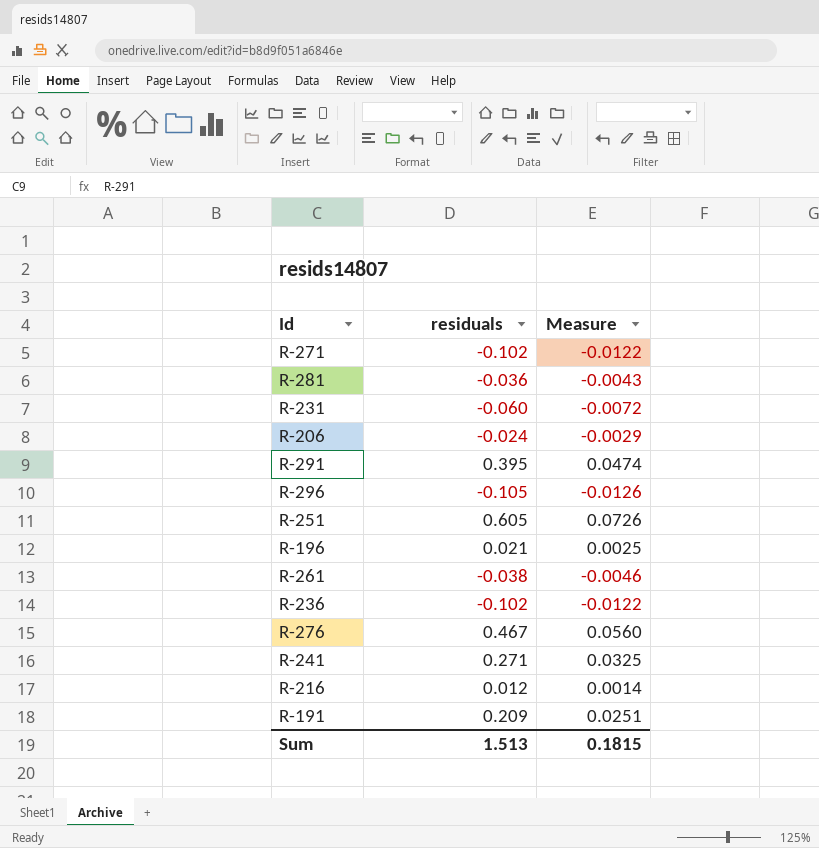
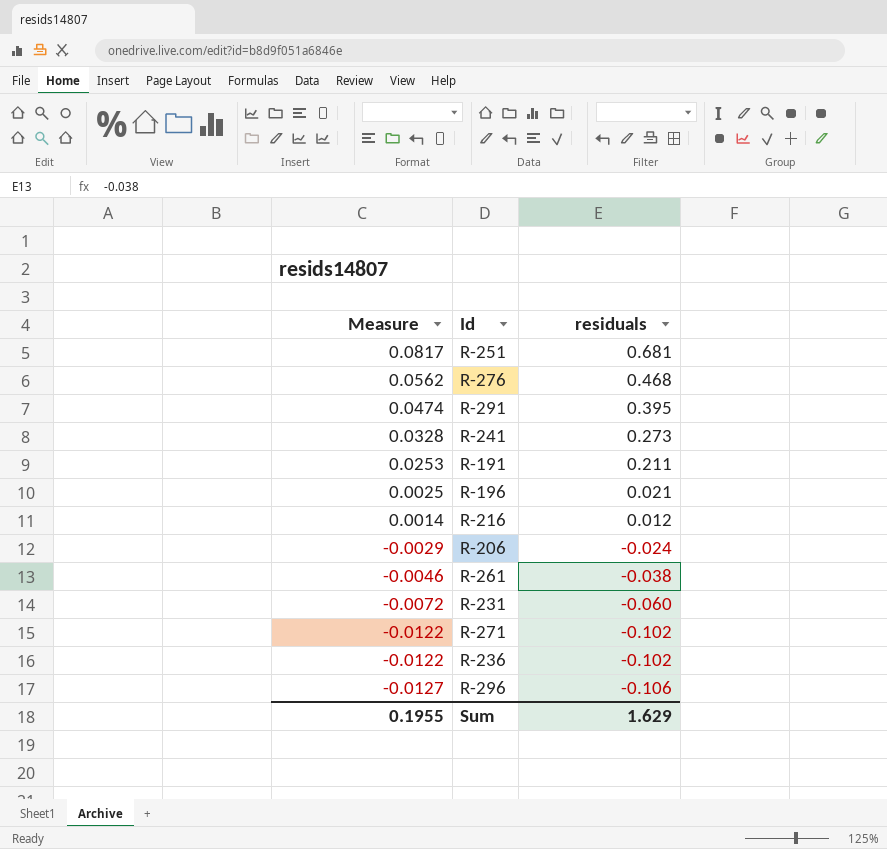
row order: none -> Measure descending
column Measure | position: 3 -> 1
row R-281: -0.036 | -0.0043 -> none
R-251 | Measure: 0.0726 -> 0.0817
R-251 | residuals: 0.605 -> 0.681
R-276 | Measure: 0.0560 -> 0.0562
R-276 | residuals: 0.467 -> 0.468
R-241 | Measure: 0.0325 -> 0.0328
R-241 | residuals: 0.271 -> 0.273
R-191 | Measure: 0.0251 -> 0.0253
R-191 | residuals: 0.209 -> 0.211
R-296 | Measure: -0.0126 -> -0.0127
R-296 | residuals: -0.105 -> -0.106
Sum | Measure: 0.1815 -> 0.1955
Sum | residuals: 1.513 -> 1.629

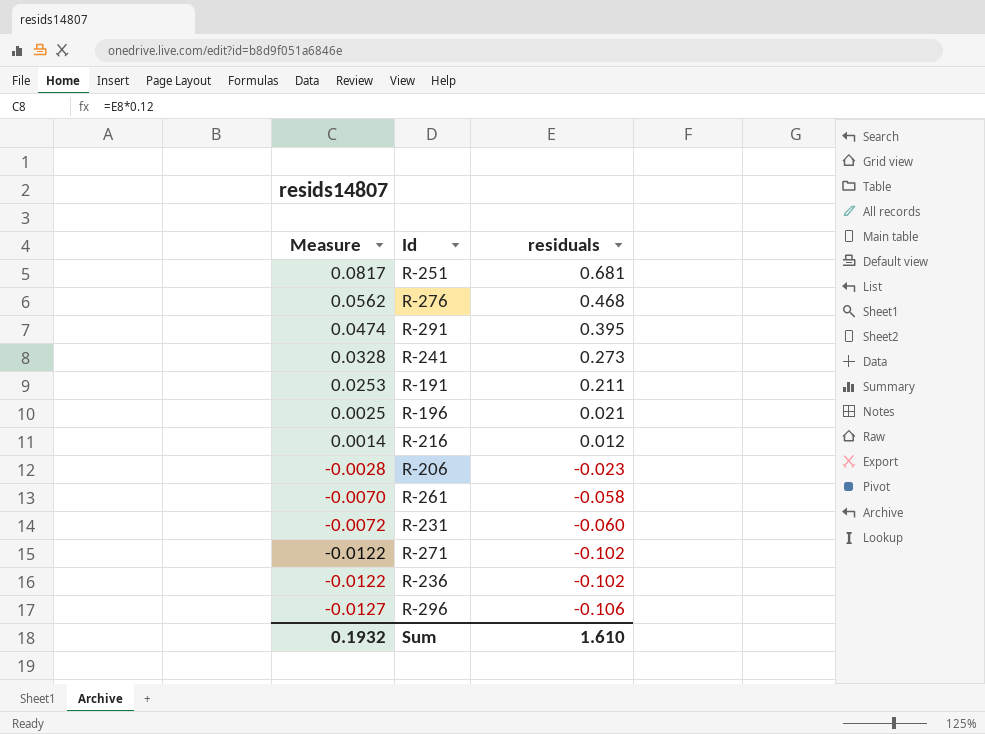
R-206 | Measure: -0.0029 -> -0.0028
R-206 | residuals: -0.024 -> -0.023
R-261 | Measure: -0.0046 -> -0.0070
R-261 | residuals: -0.038 -> -0.058
Sum | Measure: 0.1955 -> 0.1932
Sum | residuals: 1.629 -> 1.610

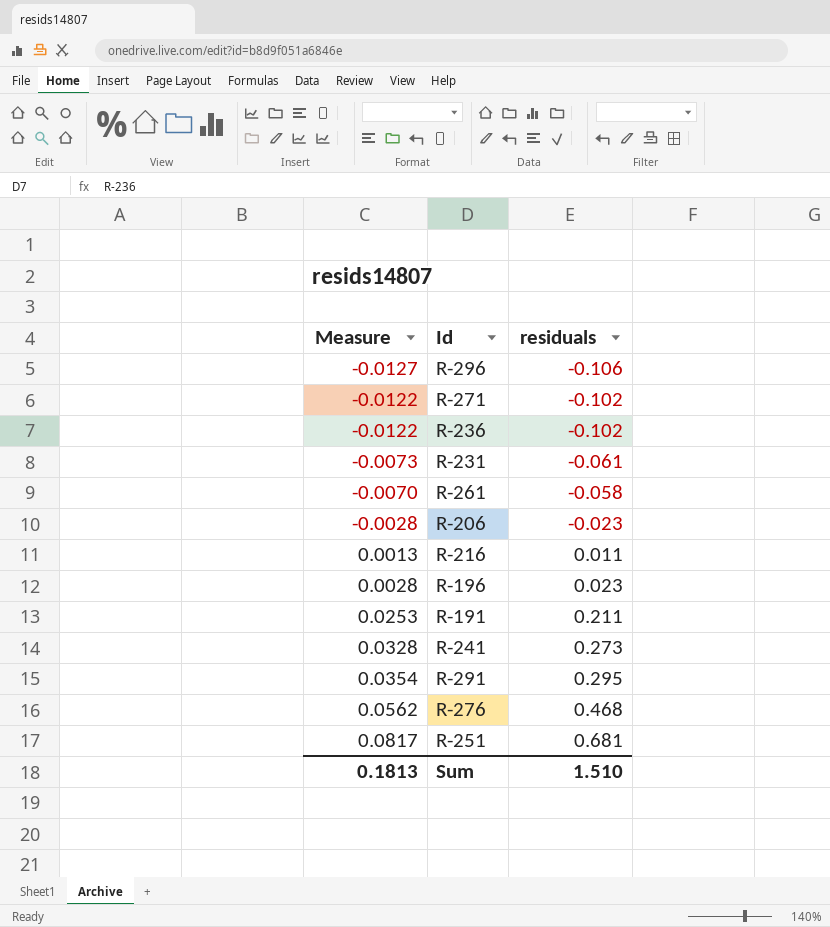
row order: Measure descending -> Measure ascending
R-231 | Measure: -0.0072 -> -0.0073
R-231 | residuals: -0.060 -> -0.061
R-216 | Measure: 0.0014 -> 0.0013
R-216 | residuals: 0.012 -> 0.011
R-196 | Measure: 0.0025 -> 0.0028
R-196 | residuals: 0.021 -> 0.023
R-291 | Measure: 0.0474 -> 0.0354
R-291 | residuals: 0.395 -> 0.295
Sum | Measure: 0.1932 -> 0.1813
Sum | residuals: 1.610 -> 1.510

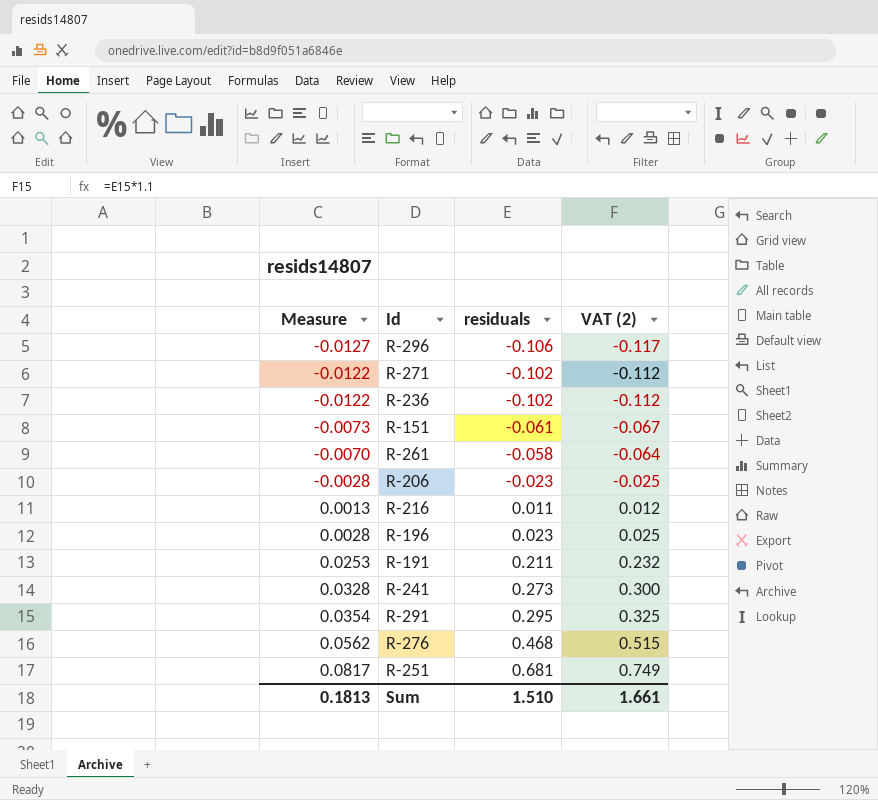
column VAT (2) | formula: none -> [residuals] * 1.1
row R-231: -0.0073 | -0.061 -> none
row R-151: none -> -0.0073 | -0.061 | -0.067

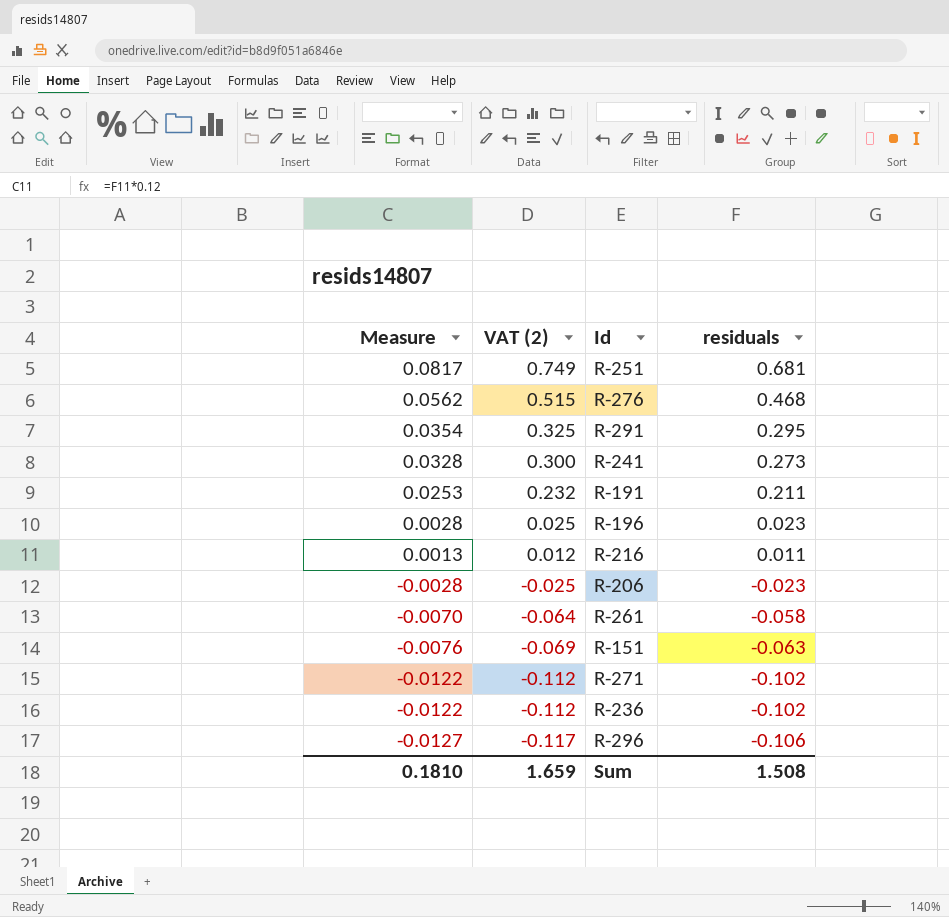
row order: Measure ascending -> Measure descending
column VAT (2) | position: 4 -> 2
R-151 | Measure: -0.0073 -> -0.0076
R-151 | VAT (2): -0.067 -> -0.069
R-151 | residuals: -0.061 -> -0.063
Sum | Measure: 0.1813 -> 0.1810
Sum | VAT (2): 1.661 -> 1.659
Sum | residuals: 1.510 -> 1.508

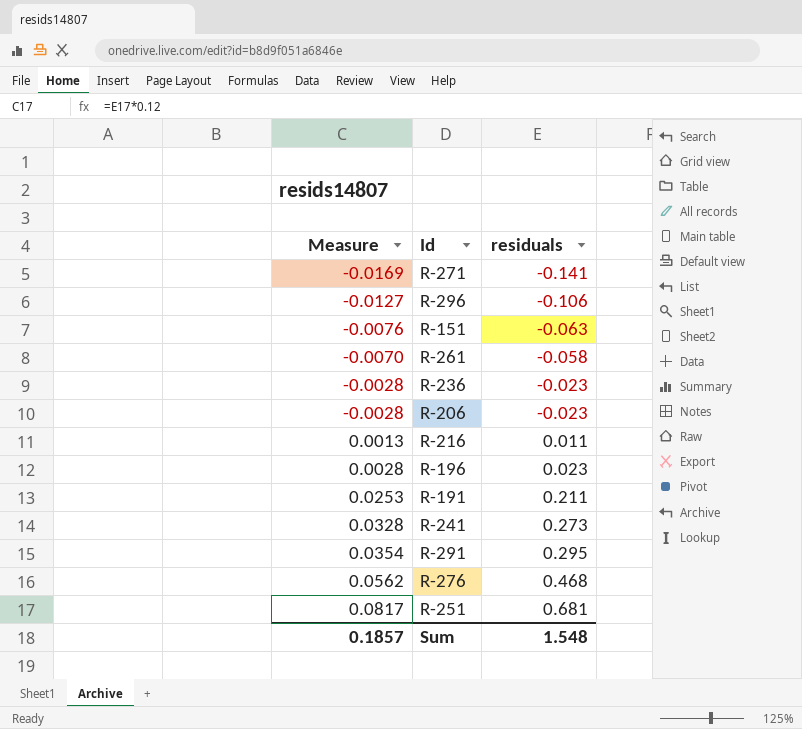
row order: Measure descending -> Measure ascending
column VAT (2) | formula: [residuals] * 1.1 -> none
R-271 | Measure: -0.0122 -> -0.0169
R-271 | residuals: -0.102 -> -0.141
R-236 | Measure: -0.0122 -> -0.0028
R-236 | residuals: -0.102 -> -0.023
Sum | Measure: 0.1810 -> 0.1857
Sum | residuals: 1.508 -> 1.548

